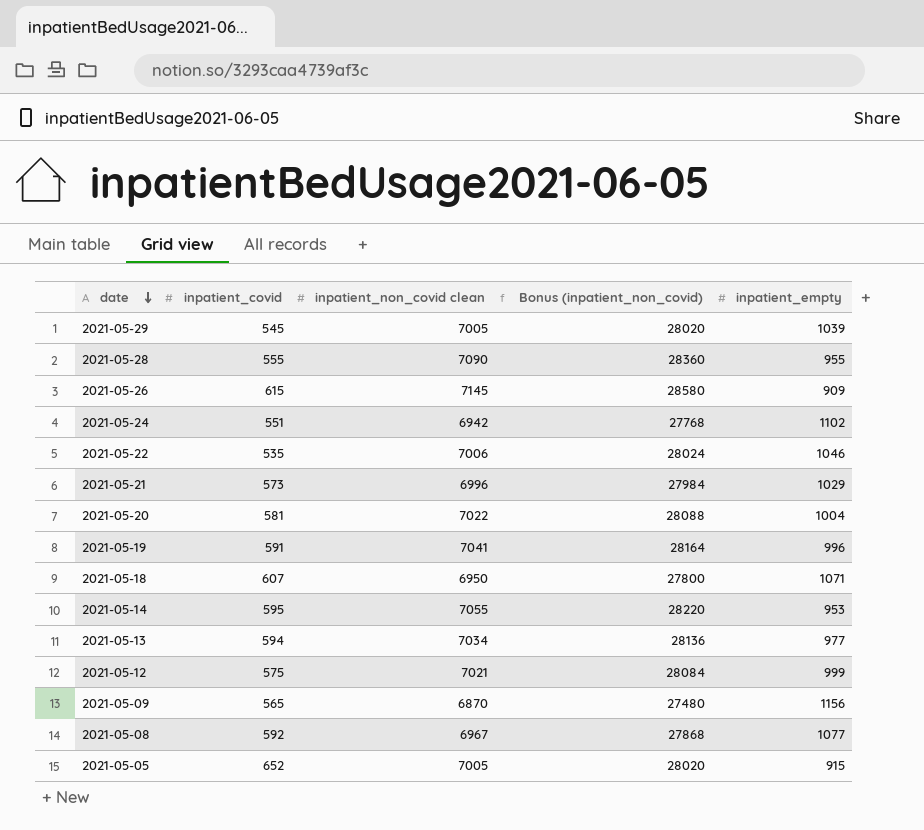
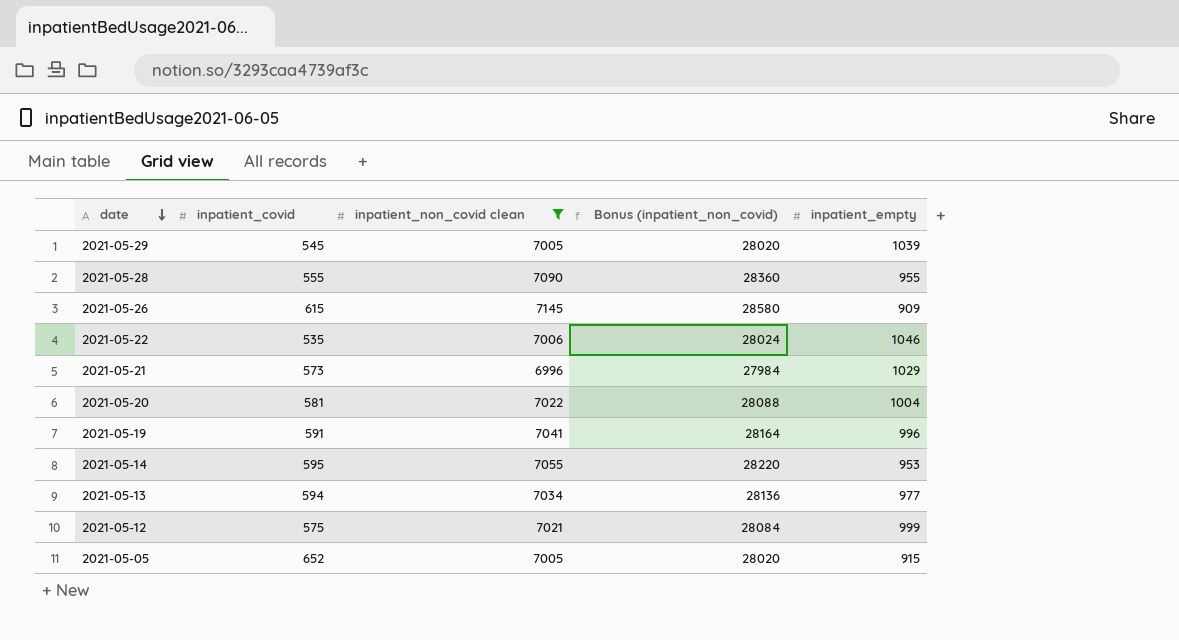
filter: none -> inpatient_non_covid clean >= 6996

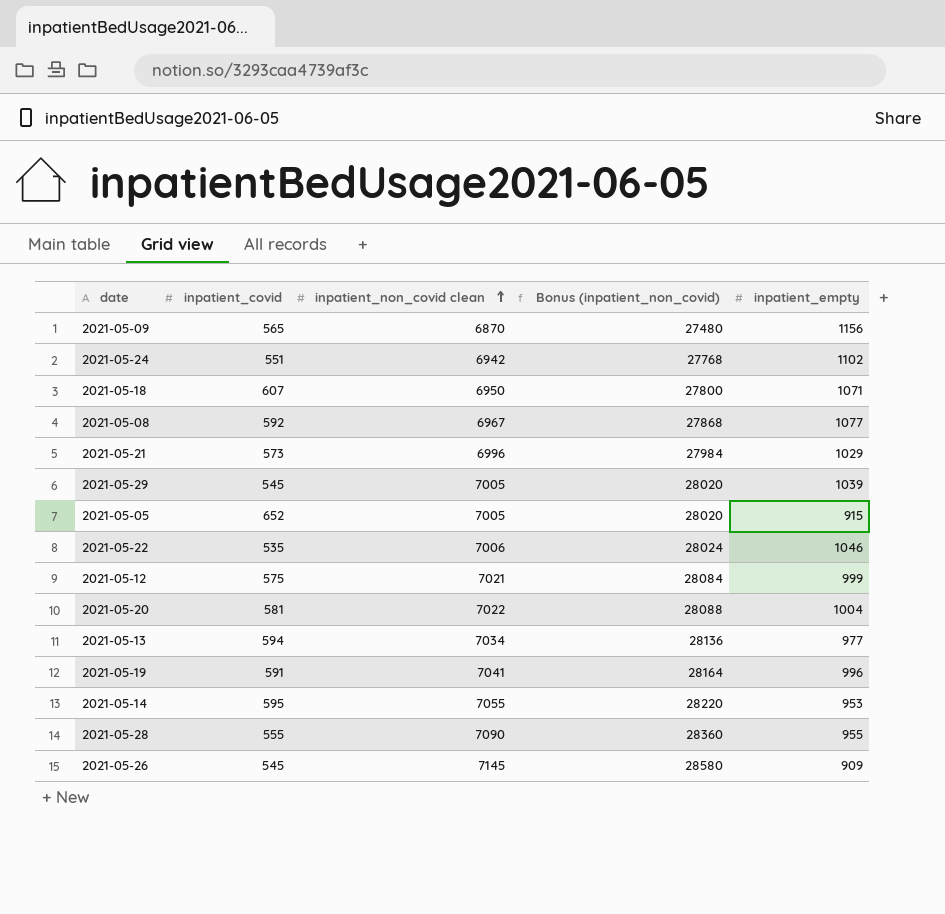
filter: inpatient_non_covid clean >= 6996 -> none
row order: date descending -> inpatient_non_covid clean ascending
2021-05-26 | inpatient_covid: 615 -> 545

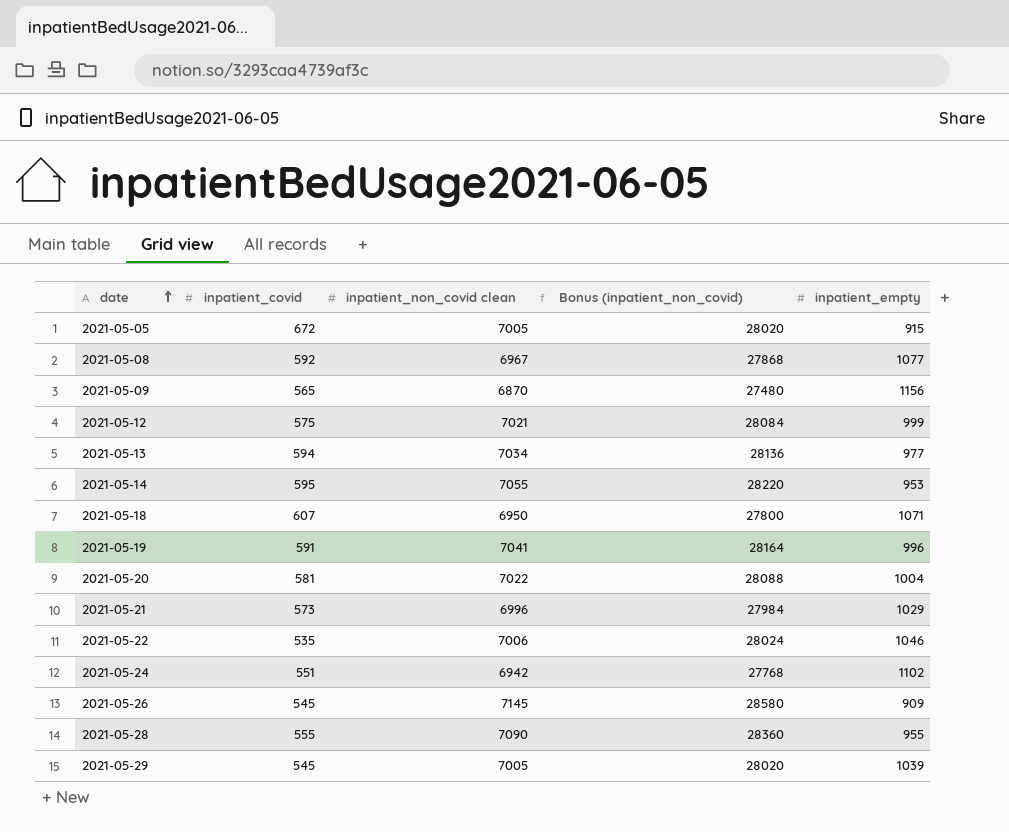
row order: inpatient_non_covid clean ascending -> date ascending
2021-05-05 | inpatient_covid: 652 -> 672

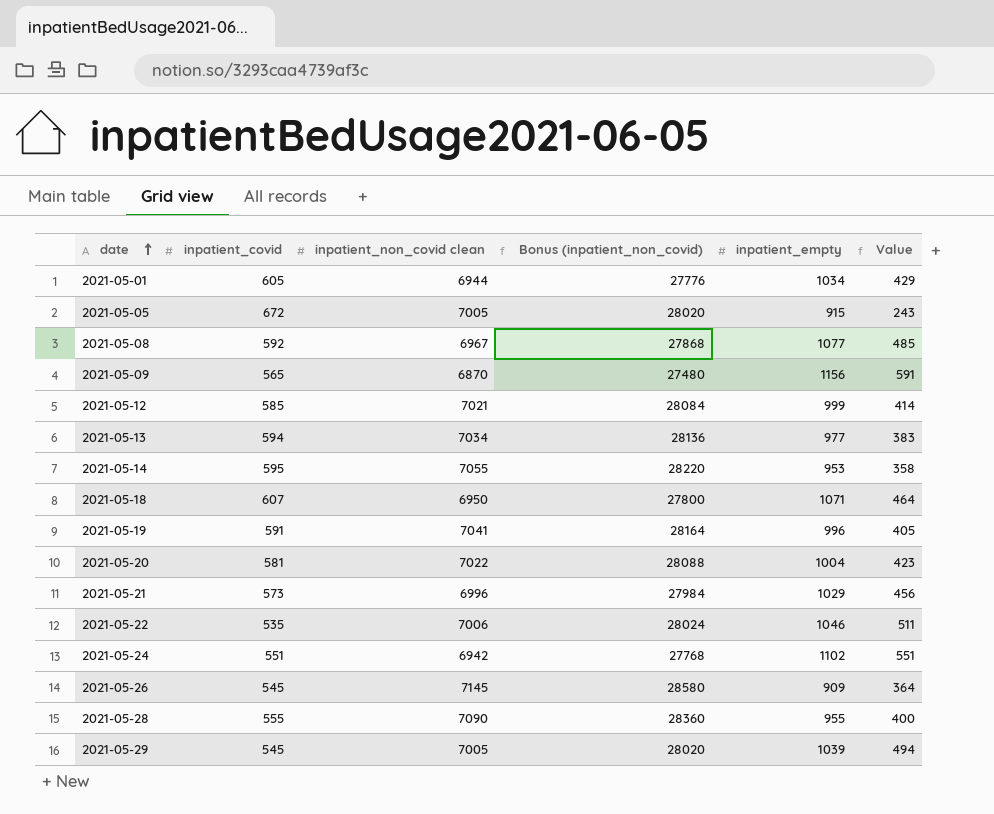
column Value | formula: none -> [inpatient_empty] - [inpatient_covid]
row 2021-05-01: none -> 605 | 6944 | 27776 | 1034 | 429
2021-05-12 | inpatient_covid: 575 -> 585

